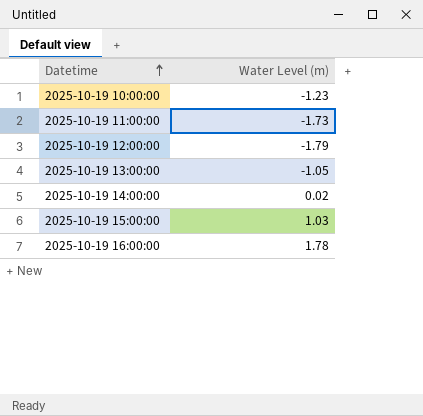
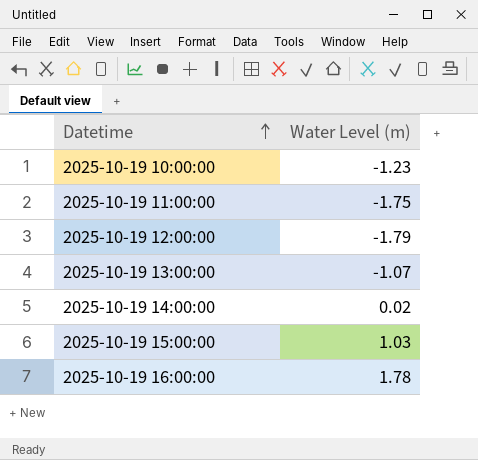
2025-10-19 11:00:00 | Water Level (m): -1.73 -> -1.75
2025-10-19 13:00:00 | Water Level (m): -1.05 -> -1.07

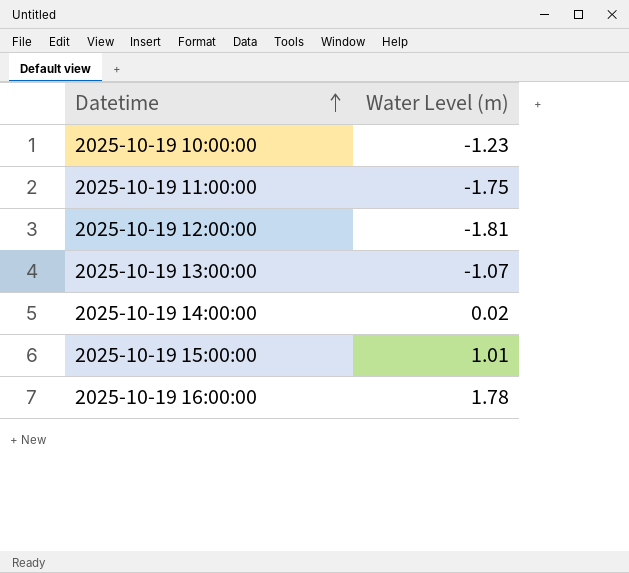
2025-10-19 12:00:00 | Water Level (m): -1.79 -> -1.81
2025-10-19 15:00:00 | Water Level (m): 1.03 -> 1.01

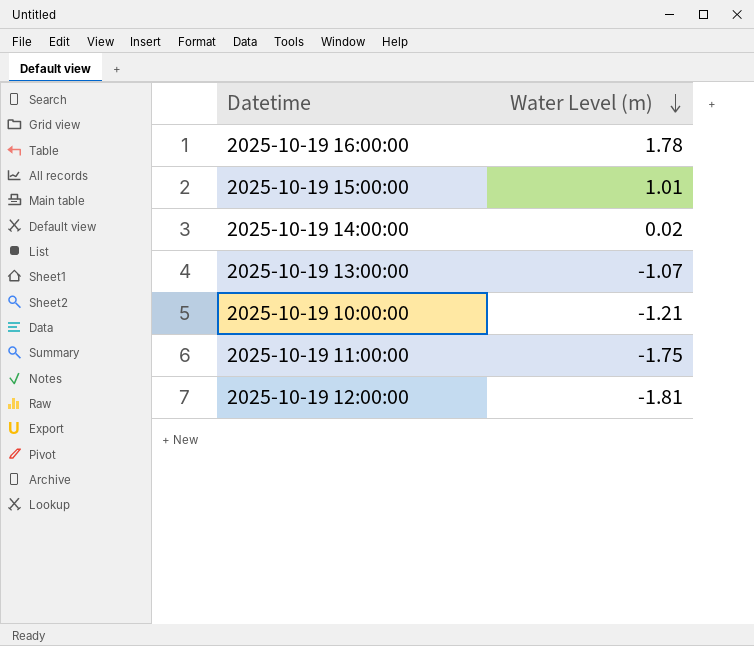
row order: Datetime ascending -> Water Level (m) descending
2025-10-19 10:00:00 | Water Level (m): -1.23 -> -1.21

